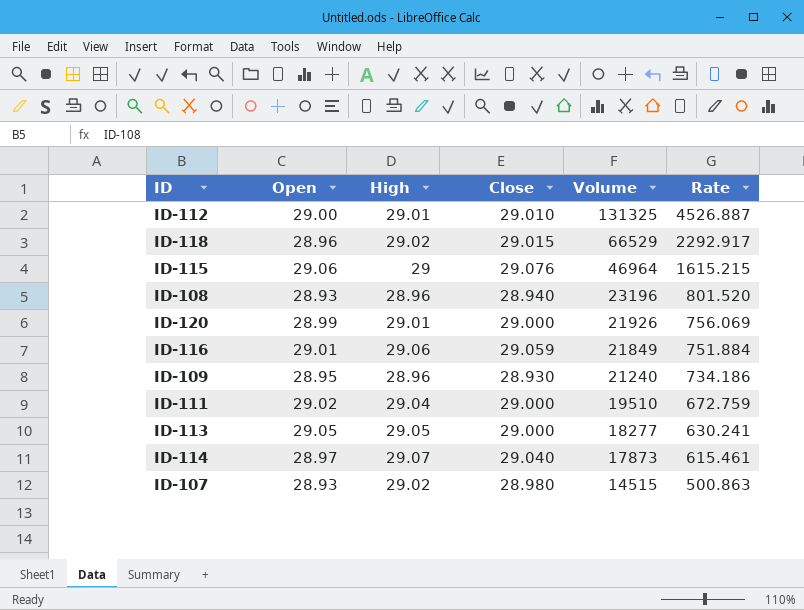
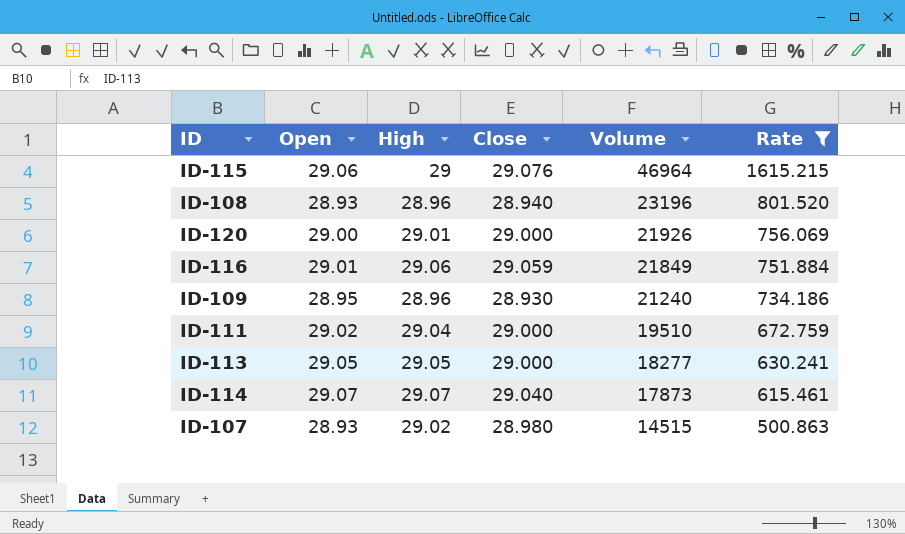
filter: none -> Rate <= 1615.215
ID-120 | Open: 28.99 -> 29.00
ID-114 | Open: 28.97 -> 29.07

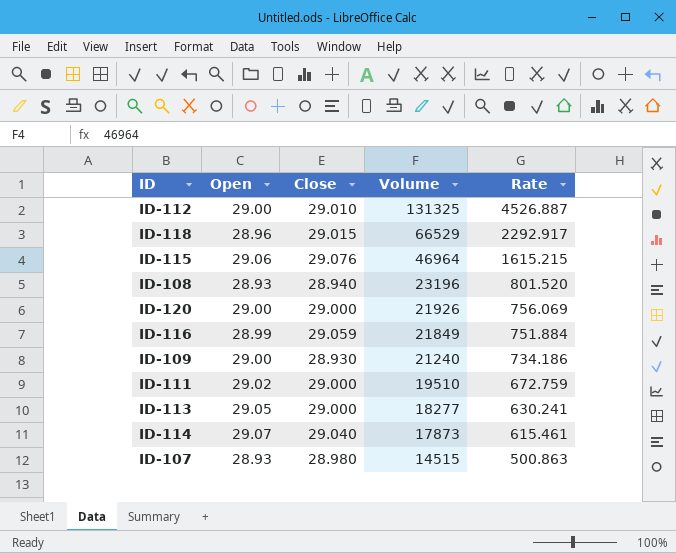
filter: Rate <= 1615.215 -> none
column High | position: 3 -> none
ID-116 | Open: 29.01 -> 28.99
ID-109 | Open: 28.95 -> 29.00

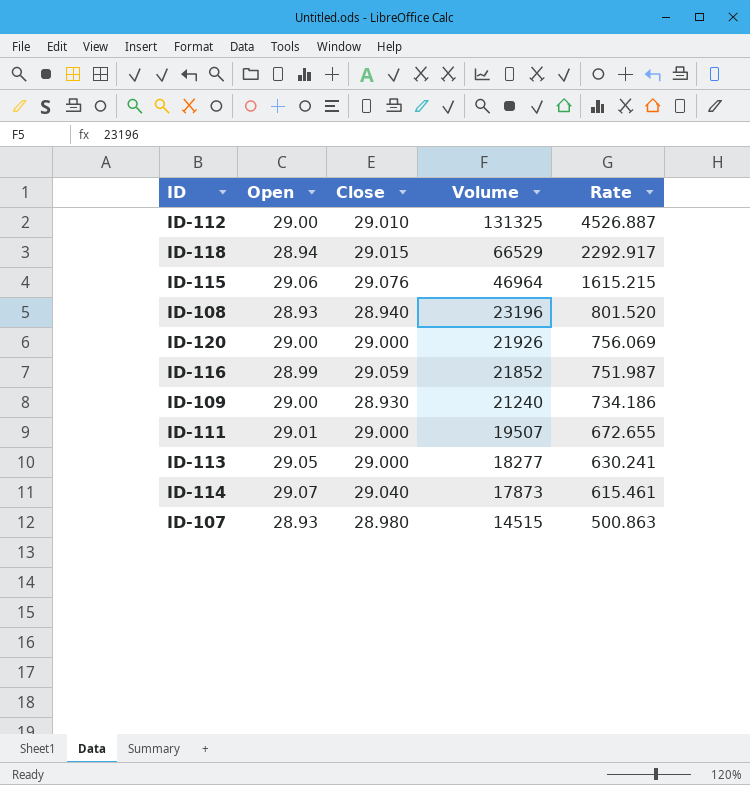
ID-118 | Open: 28.96 -> 28.94
ID-116 | Volume: 21849 -> 21852
ID-116 | Rate: 751.884 -> 751.987
ID-111 | Open: 29.02 -> 29.01
ID-111 | Volume: 19510 -> 19507
ID-111 | Rate: 672.759 -> 672.655

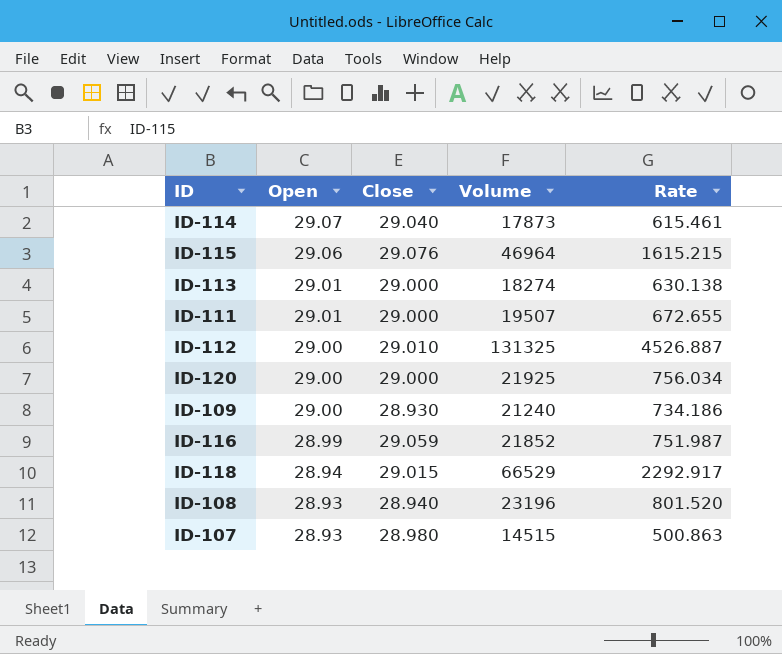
row order: Volume descending -> Open descending
ID-113 | Open: 29.05 -> 29.01
ID-113 | Volume: 18277 -> 18274
ID-113 | Rate: 630.241 -> 630.138
ID-120 | Volume: 21926 -> 21925
ID-120 | Rate: 756.069 -> 756.034

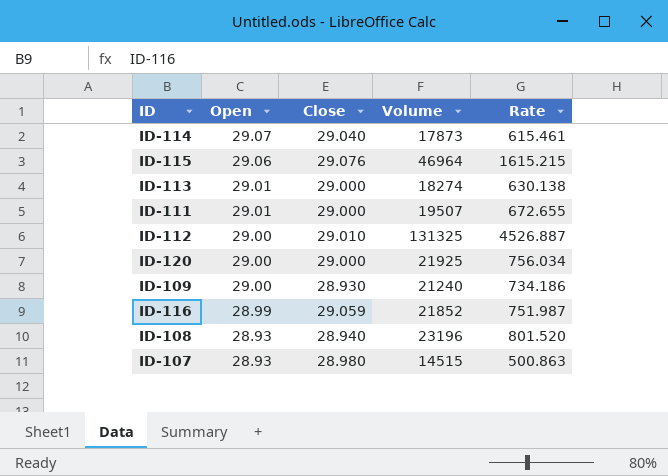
row ID-118: 28.94 | 29.015 | 66529 | 2292.917 -> none

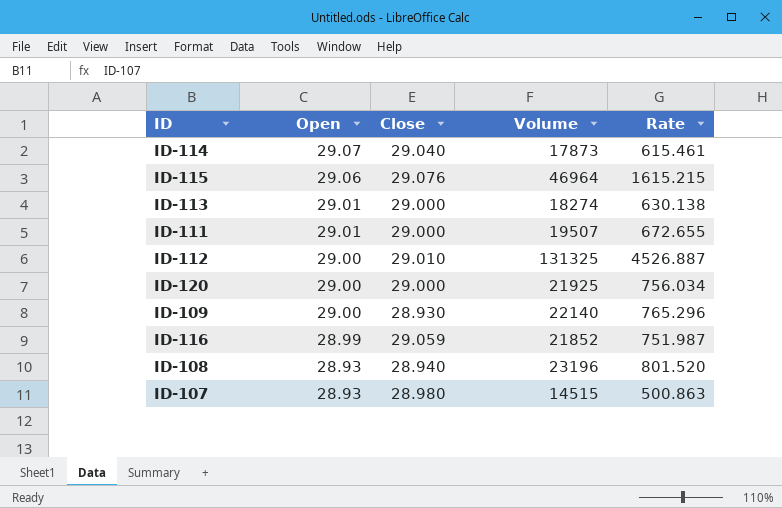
ID-109 | Volume: 21240 -> 22140
ID-109 | Rate: 734.186 -> 765.296

